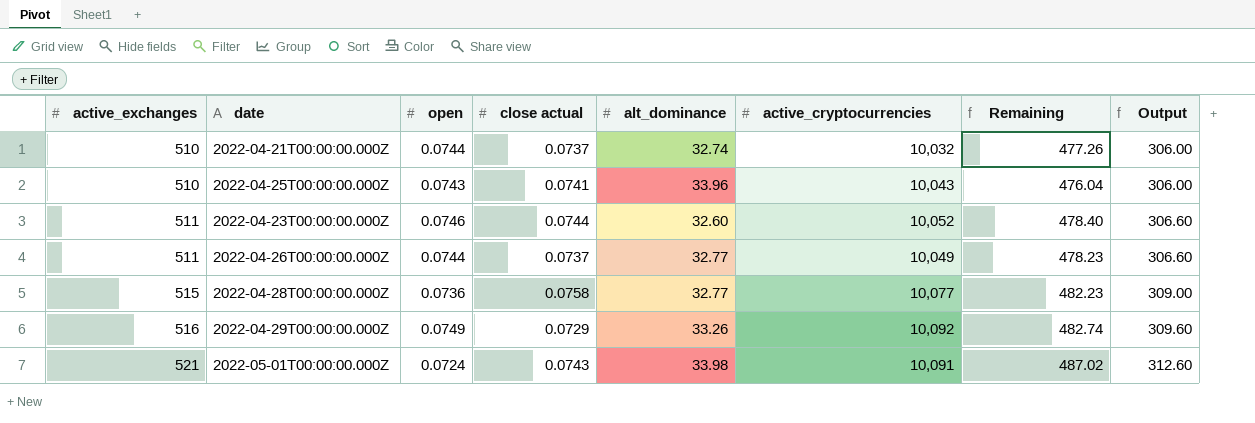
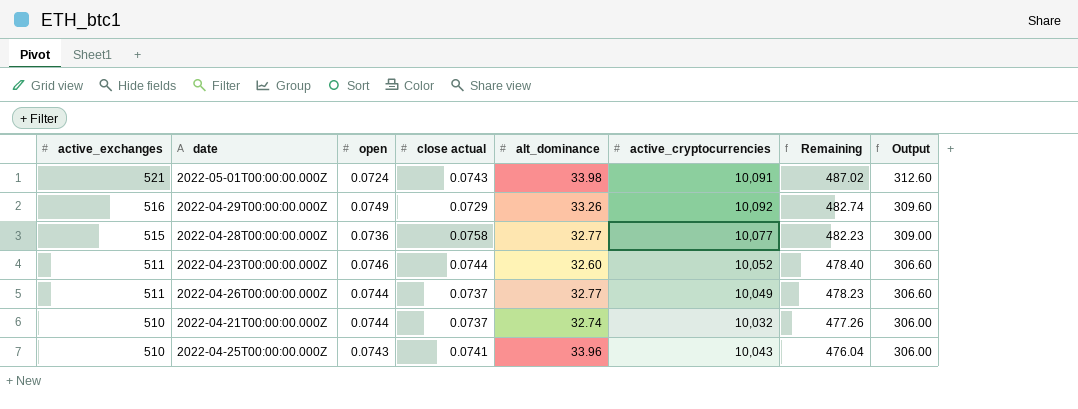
row order: active_exchanges ascending -> active_exchanges descending

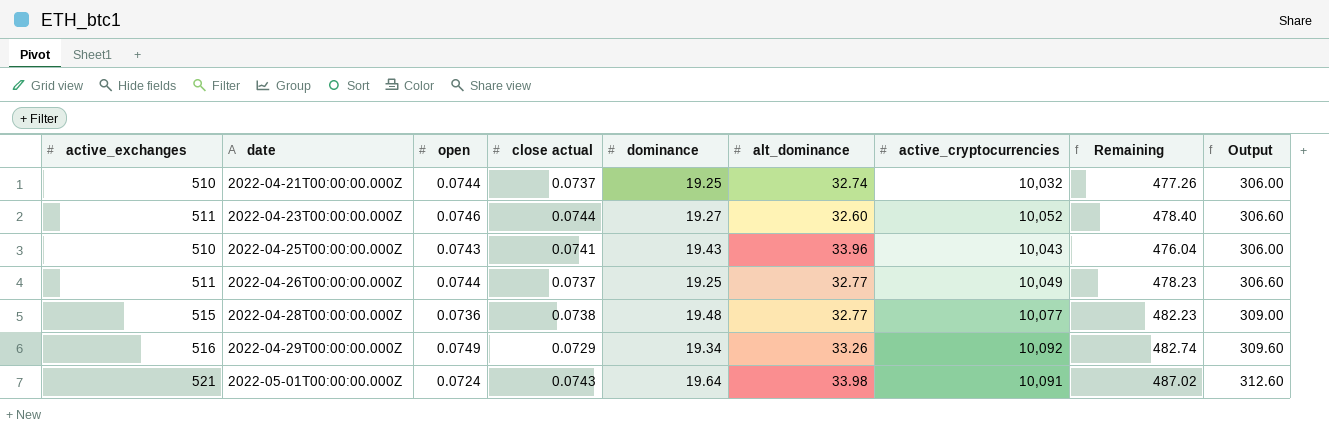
row order: active_exchanges descending -> date ascending
column dominance | position: none -> 5
2022-04-28T00:00:00.000Z | close actual: 0.0758 -> 0.0738

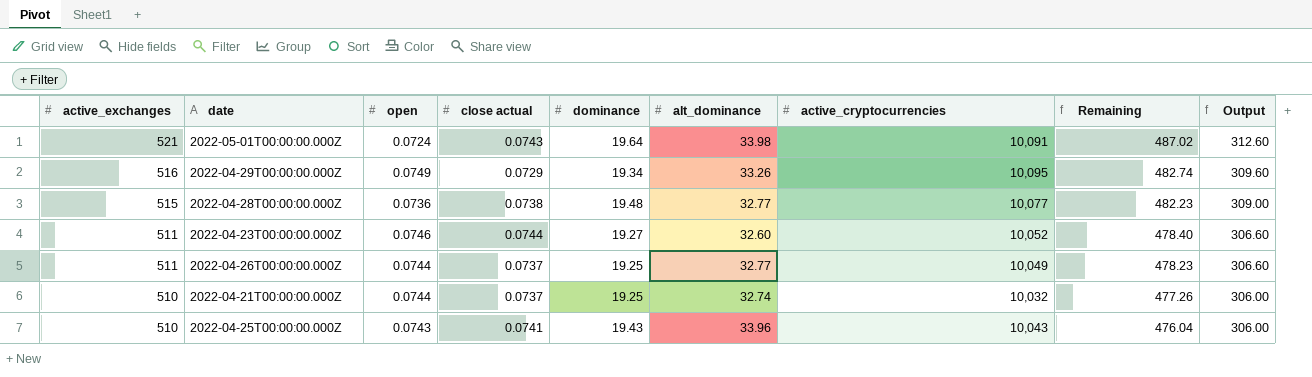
row order: date ascending -> active_exchanges descending
2022-04-29T00:00:00.000Z | active_cryptocurrencies: 10,092 -> 10,095

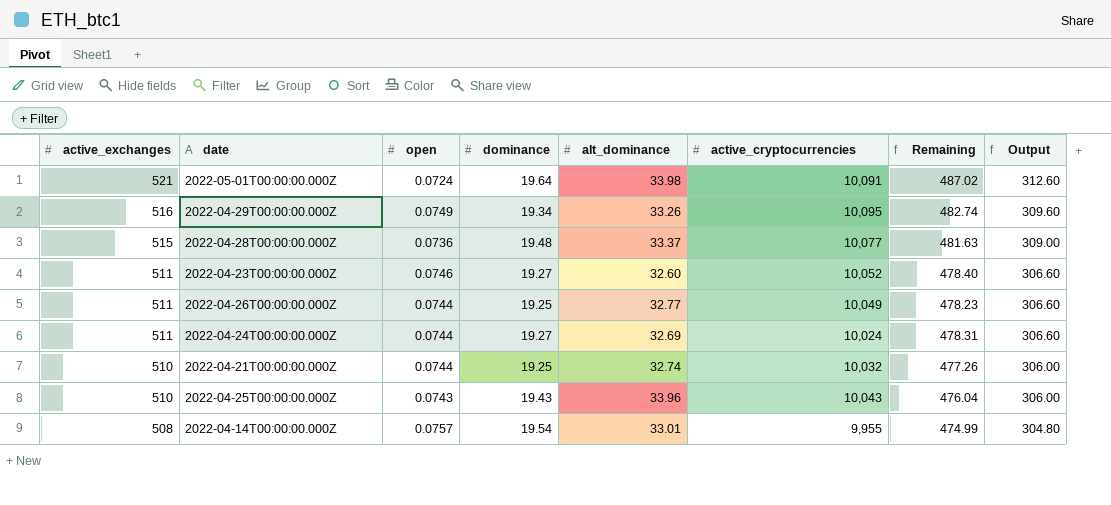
column close actual | position: 4 -> none
2022-04-28T00:00:00.000Z | alt_dominance: 32.77 -> 33.37
2022-04-28T00:00:00.000Z | Remaining: 482.23 -> 481.63
row 2022-04-24T00:00:00.000Z: none -> 511 | 0.0744 | 19.27 | 32.69 | 10,024 | 478.31 | 306.60
row 2022-04-14T00:00:00.000Z: none -> 508 | 0.0757 | 19.54 | 33.01 | 9,955 | 474.99 | 304.80

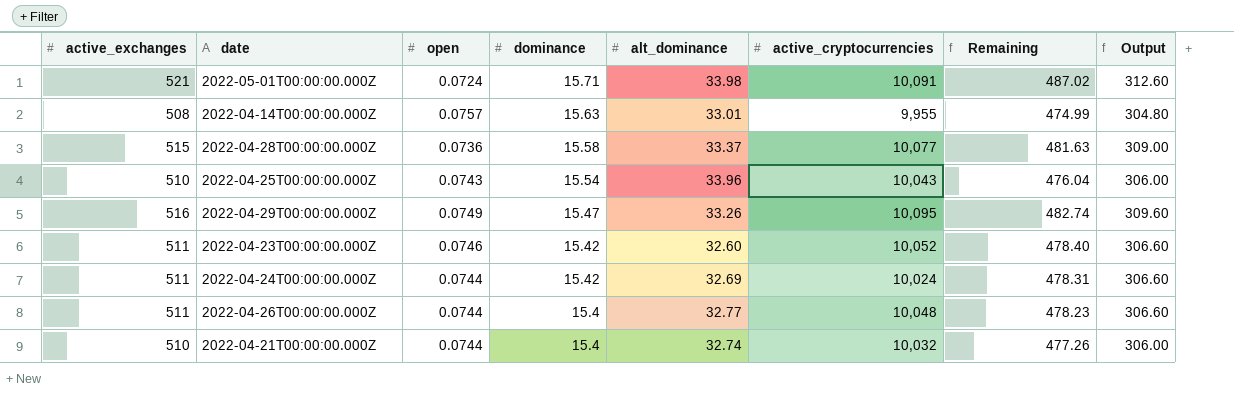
row order: active_exchanges descending -> dominance descending
2022-05-01T00:00:00.000Z | dominance: 19.64 -> 15.71
2022-04-14T00:00:00.000Z | dominance: 19.54 -> 15.63
2022-04-28T00:00:00.000Z | dominance: 19.48 -> 15.58
2022-04-25T00:00:00.000Z | dominance: 19.43 -> 15.54
2022-04-29T00:00:00.000Z | dominance: 19.34 -> 15.47
2022-04-23T00:00:00.000Z | dominance: 19.27 -> 15.42
2022-04-24T00:00:00.000Z | dominance: 19.27 -> 15.42
2022-04-26T00:00:00.000Z | dominance: 19.25 -> 15.4
2022-04-26T00:00:00.000Z | active_cryptocurrencies: 10,049 -> 10,048
2022-04-21T00:00:00.000Z | dominance: 19.25 -> 15.4

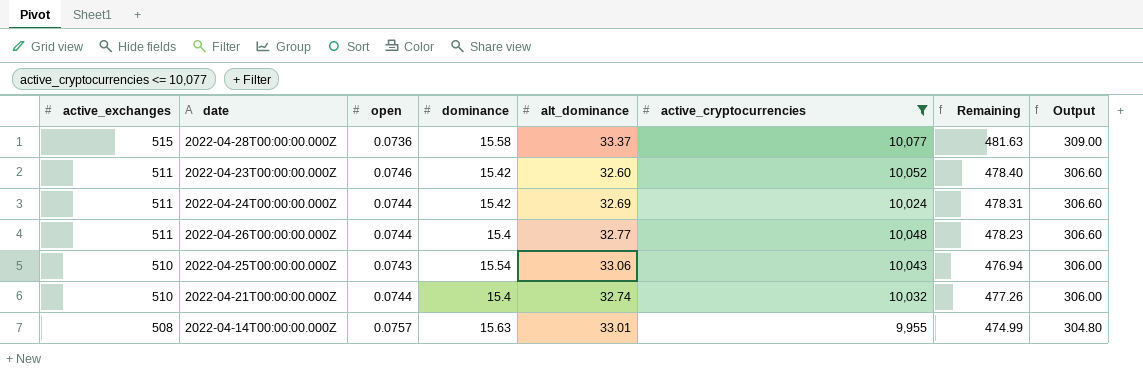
filter: none -> active_cryptocurrencies <= 10,077
row order: dominance descending -> active_exchanges descending
2022-04-25T00:00:00.000Z | alt_dominance: 33.96 -> 33.06
2022-04-25T00:00:00.000Z | Remaining: 476.04 -> 476.94

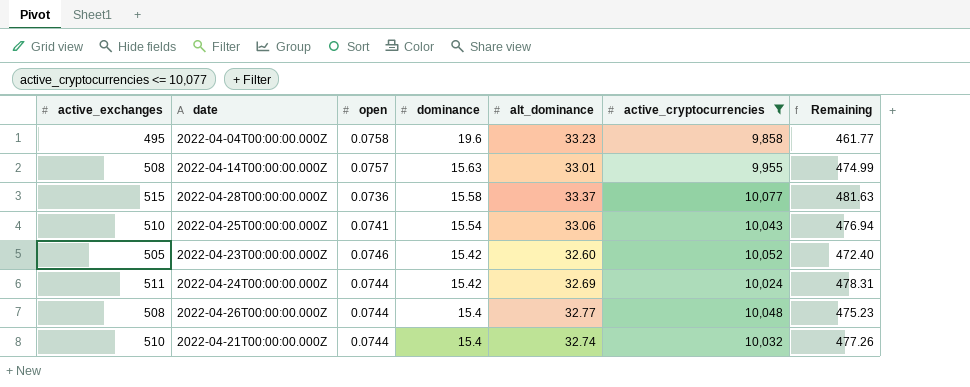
row order: active_exchanges descending -> dominance descending
column Output | formula: [active_exchanges] * 0.6 -> none
row 2022-04-04T00:00:00.000Z: none -> 495 | 0.0758 | 19.6 | 33.23 | 9,858 | 461.77
2022-04-25T00:00:00.000Z | open: 0.0743 -> 0.0741
2022-04-23T00:00:00.000Z | active_exchanges: 511 -> 505
2022-04-23T00:00:00.000Z | Remaining: 478.40 -> 472.40
2022-04-26T00:00:00.000Z | active_exchanges: 511 -> 508
2022-04-26T00:00:00.000Z | Remaining: 478.23 -> 475.23

